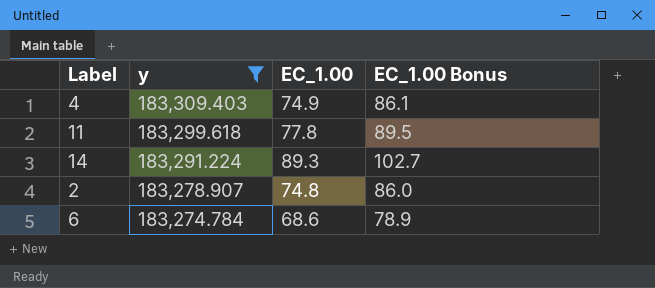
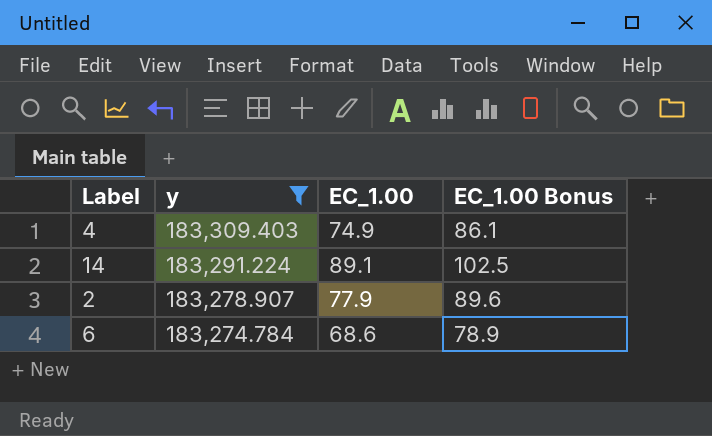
row 11: 183,299.618 | 77.8 | 89.5 -> none
14 | EC_1.00: 89.3 -> 89.1
14 | EC_1.00 Bonus: 102.7 -> 102.5
2 | EC_1.00: 74.8 -> 77.9
2 | EC_1.00 Bonus: 86.0 -> 89.6

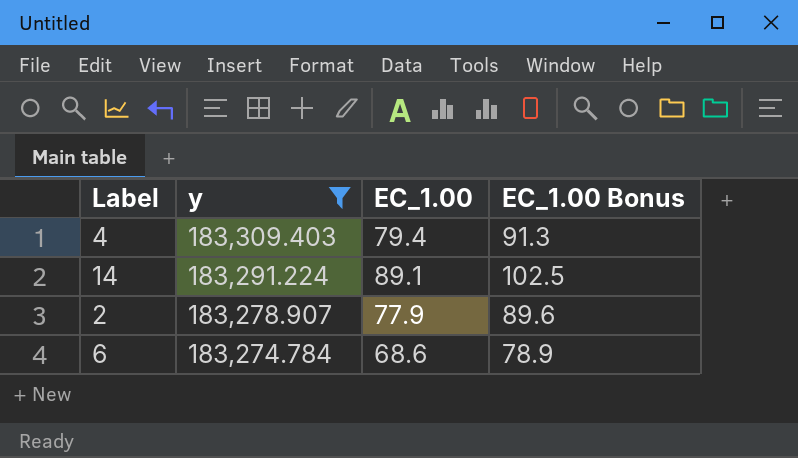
4 | EC_1.00: 74.9 -> 79.4
4 | EC_1.00 Bonus: 86.1 -> 91.3

